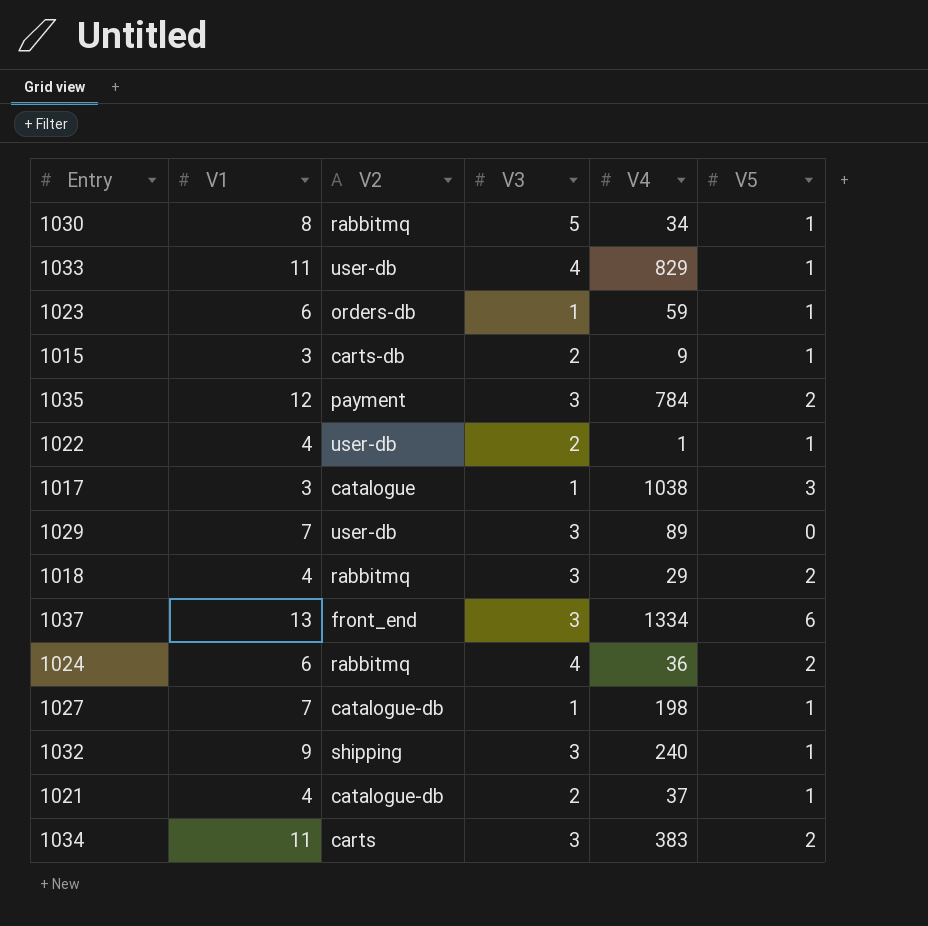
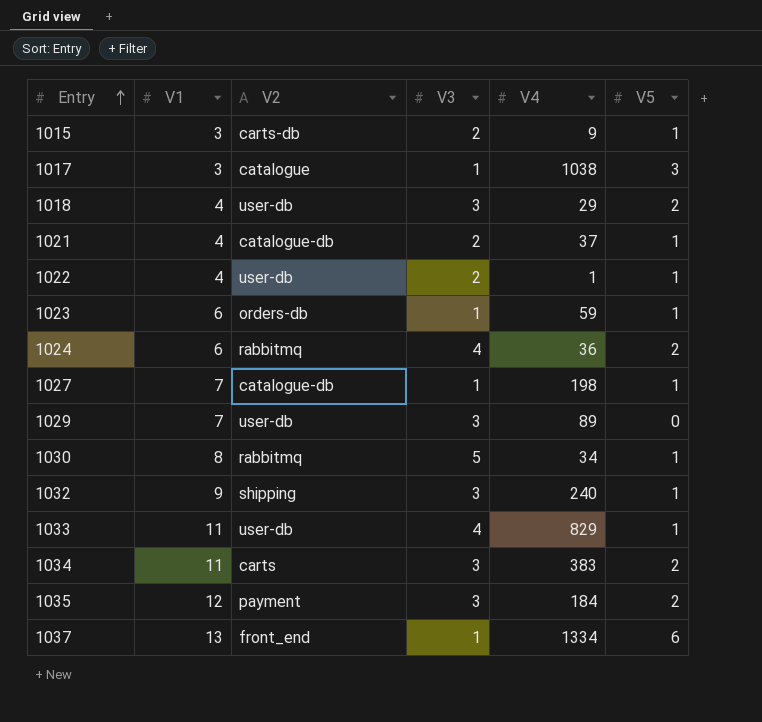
row order: none -> Entry ascending
1018 | V2: rabbitmq -> user-db
1035 | V4: 784 -> 184
1037 | V3: 3 -> 1

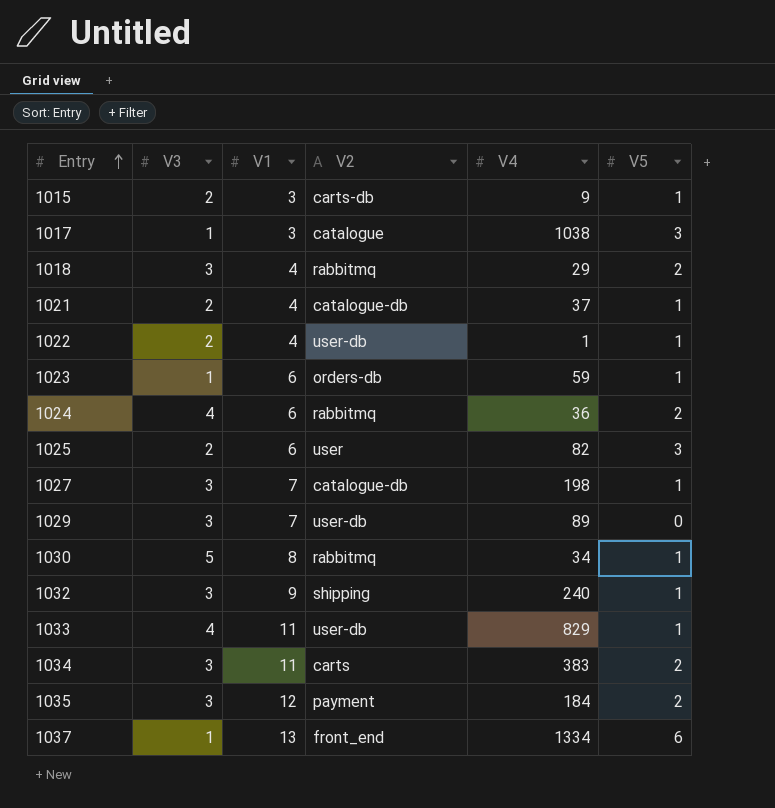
column V3 | position: 4 -> 2
1018 | V2: user-db -> rabbitmq
row 1025: none -> 2 | 6 | user | 82 | 3
1027 | V3: 1 -> 3

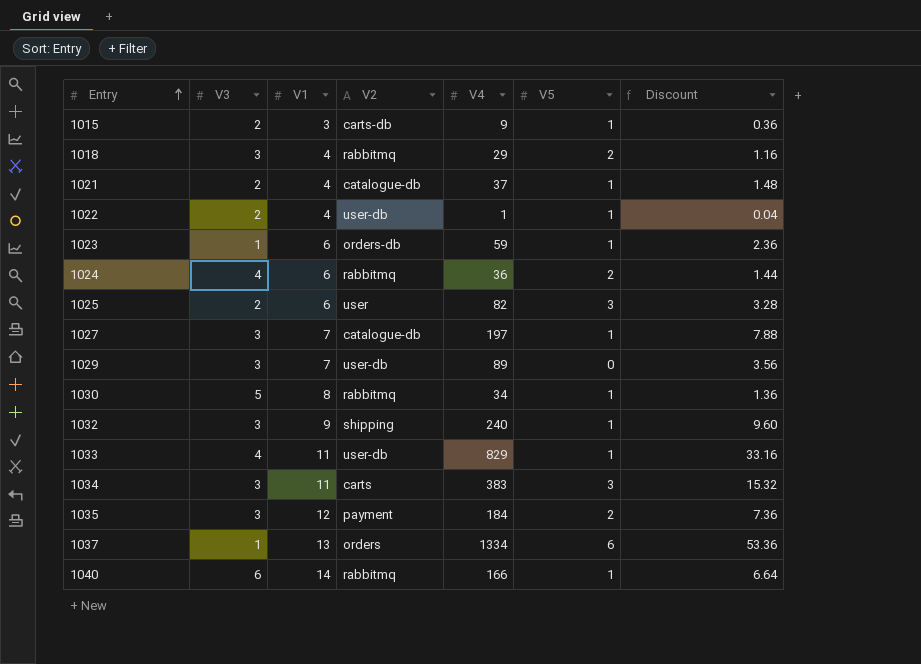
column Discount | formula: none -> [V4] * 0.04
row 1017: 1 | 3 | catalogue | 1038 | 3 -> none
1027 | V4: 198 -> 197
1034 | V5: 2 -> 3
1037 | V2: front_end -> orders
row 1040: none -> 6 | 14 | rabbitmq | 166 | 1 | 6.64

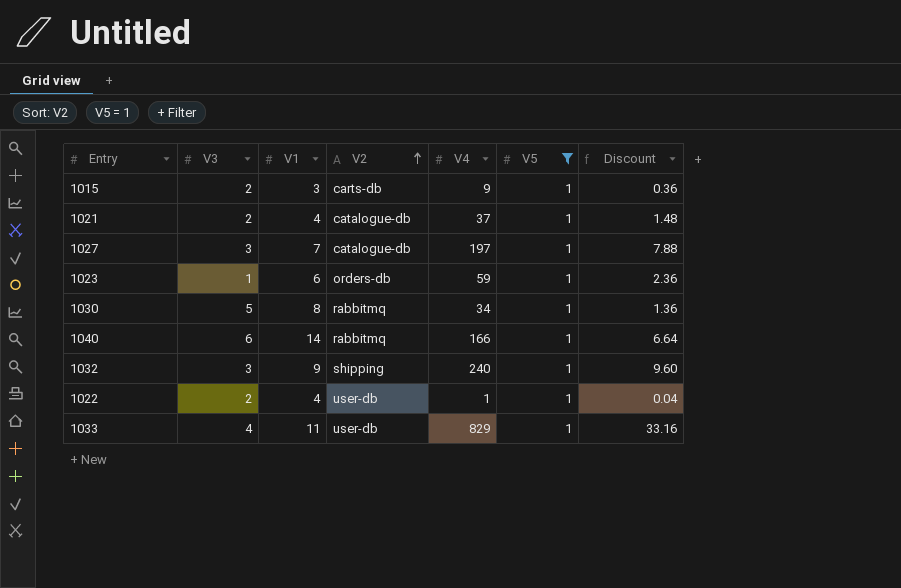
filter: none -> V5 = 1
row order: Entry ascending -> V2 ascending

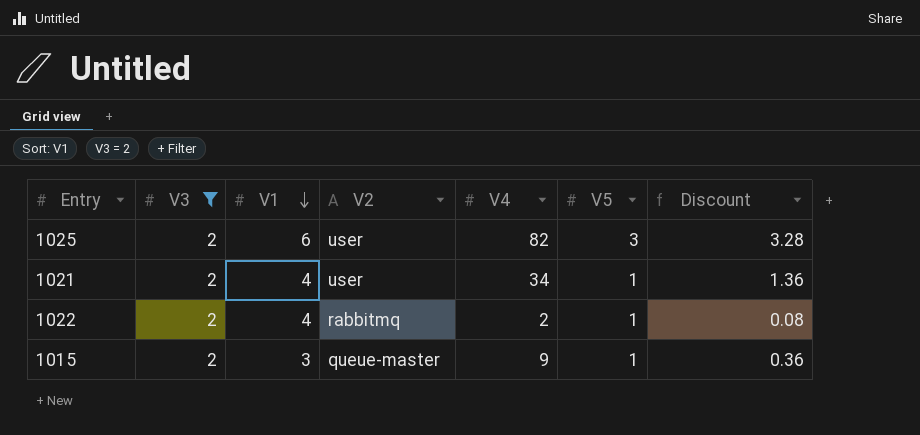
filter: V5 = 1 -> V3 = 2
row order: V2 ascending -> V1 descending
1021 | V2: catalogue-db -> user
1021 | V4: 37 -> 34
1021 | Discount: 1.48 -> 1.36
1022 | V2: user-db -> rabbitmq
1022 | V4: 1 -> 2
1022 | Discount: 0.04 -> 0.08
1015 | V2: carts-db -> queue-master

